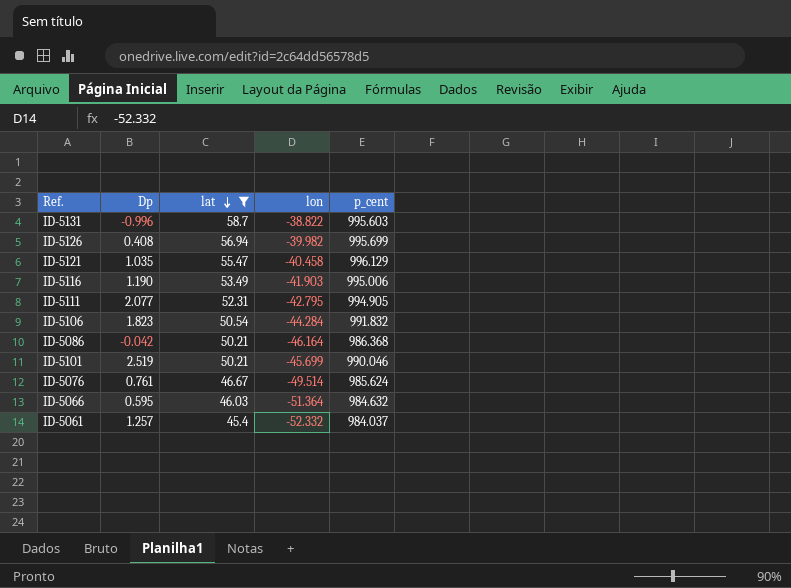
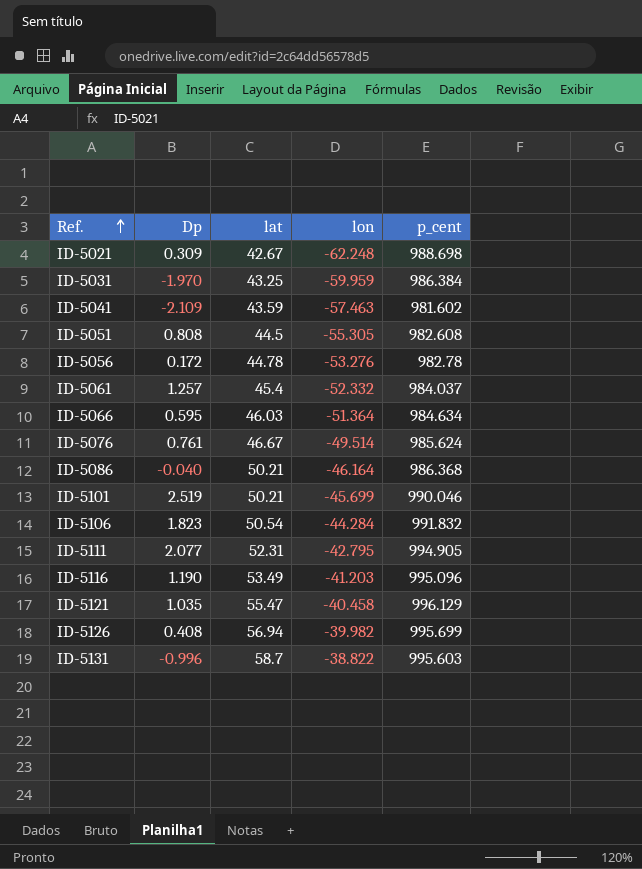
filter: lat >= 45.4 -> none
row order: lat descending -> Ref. ascending
ID-5066 | p_cent: 984.632 -> 984.634
ID-5086 | Dp: -0.042 -> -0.040
ID-5116 | lon: -41.903 -> -41.203
ID-5116 | p_cent: 995.006 -> 995.096

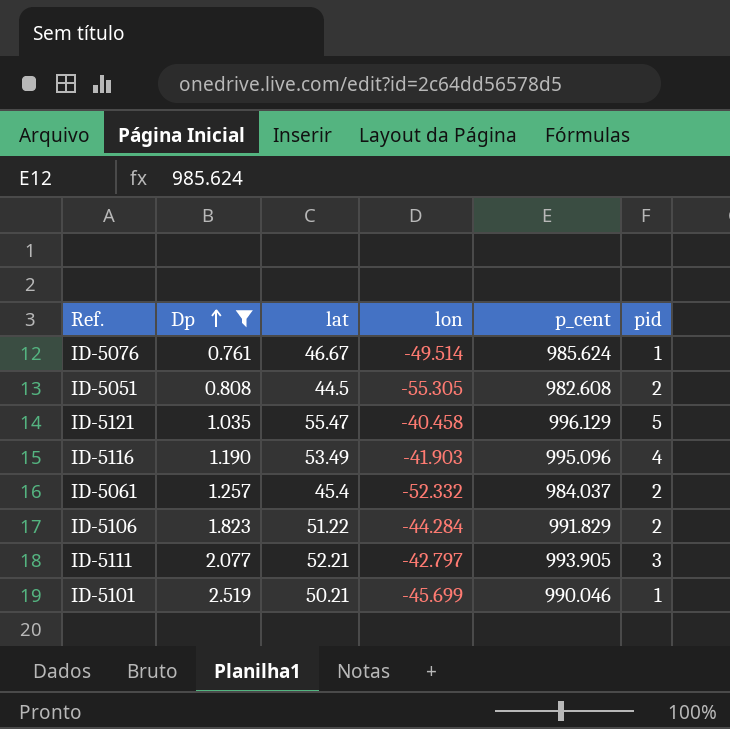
filter: none -> Dp >= 0.761
row order: Ref. ascending -> Dp ascending
column pid | position: none -> 6
ID-5116 | lon: -41.203 -> -41.903
ID-5106 | lat: 50.54 -> 51.22
ID-5106 | p_cent: 991.832 -> 991.829
ID-5111 | lat: 52.31 -> 52.21
ID-5111 | lon: -42.795 -> -42.797
ID-5111 | p_cent: 994.905 -> 993.905

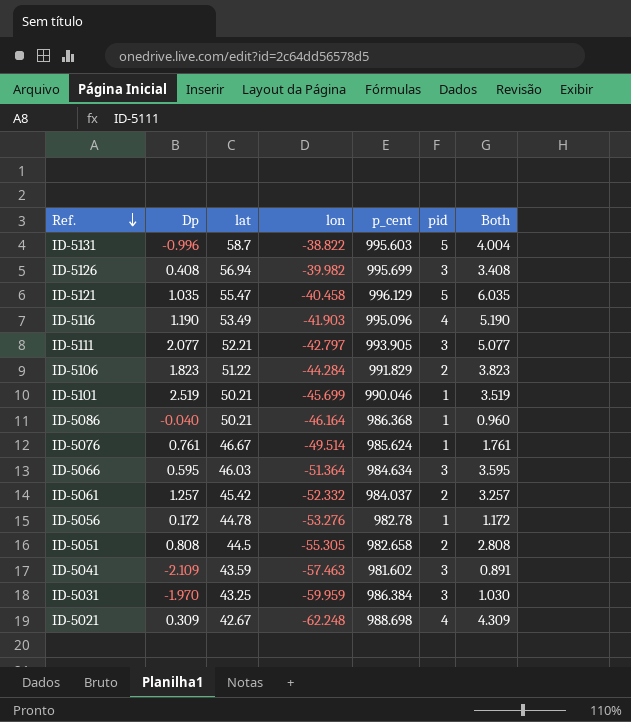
filter: Dp >= 0.761 -> none
row order: Dp ascending -> Ref. descending
column Both | formula: none -> [Dp] + [pid]
ID-5061 | lat: 45.4 -> 45.42
ID-5051 | p_cent: 982.608 -> 982.658

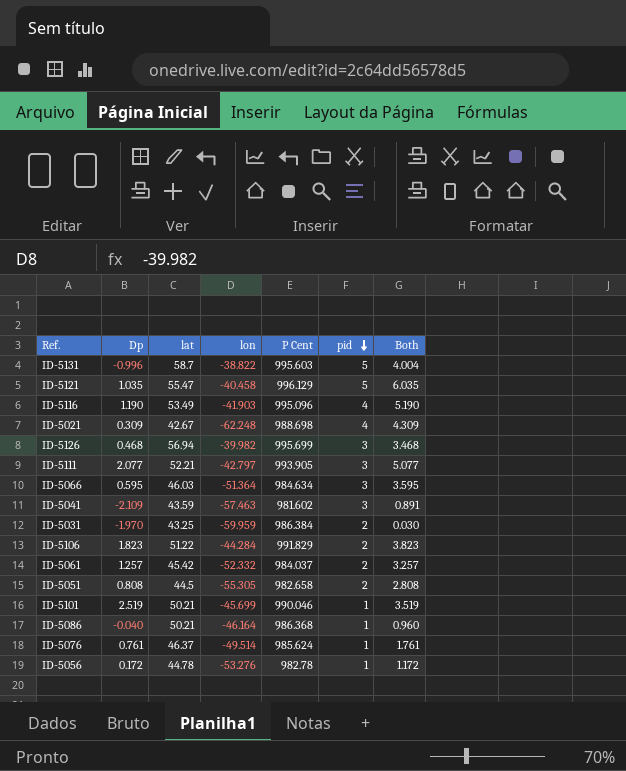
row order: Ref. descending -> pid descending
column name: p_cent -> P Cent
ID-5126 | Dp: 0.408 -> 0.468
ID-5126 | Both: 3.408 -> 3.468
ID-5031 | pid: 3 -> 2
ID-5031 | Both: 1.030 -> 0.030
ID-5076 | lat: 46.67 -> 46.37

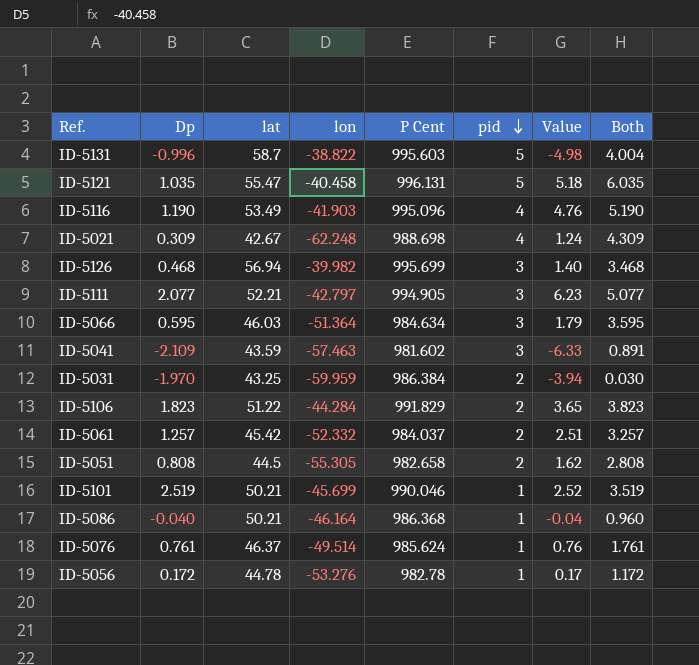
column Value | formula: none -> [Dp] * [pid]
ID-5121 | P Cent: 996.129 -> 996.131
ID-5111 | P Cent: 993.905 -> 994.905

